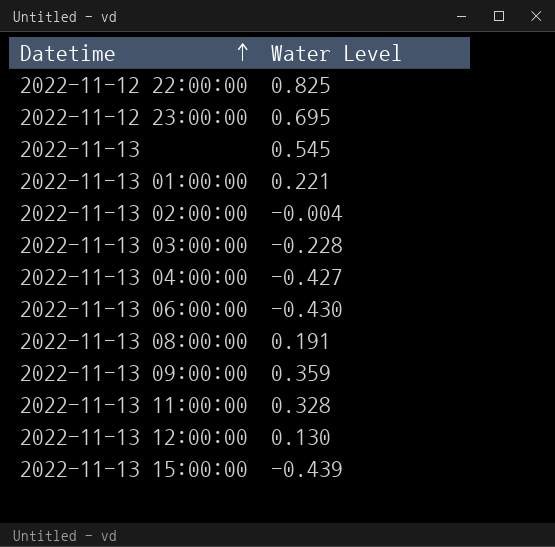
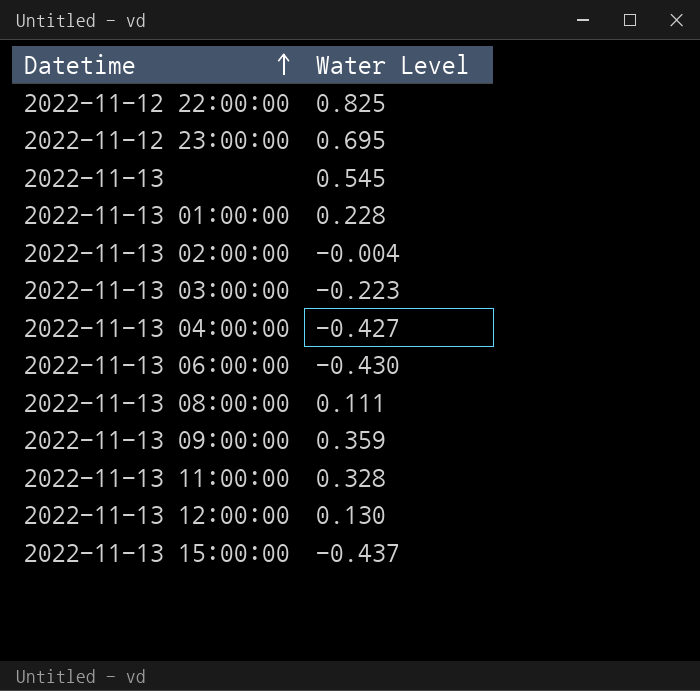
2022-11-13 01:00:00 | Water Level: 0.221 -> 0.228
2022-11-13 03:00:00 | Water Level: -0.228 -> -0.223
2022-11-13 08:00:00 | Water Level: 0.191 -> 0.111
2022-11-13 15:00:00 | Water Level: -0.439 -> -0.437

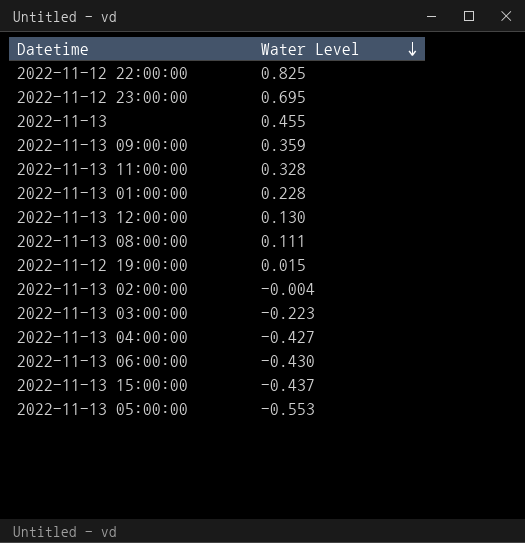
row order: Datetime ascending -> Water Level descending
2022-11-13 | Water Level: 0.545 -> 0.455
row 2022-11-12 19:00:00: none -> 0.015
row 2022-11-13 05:00:00: none -> -0.553

